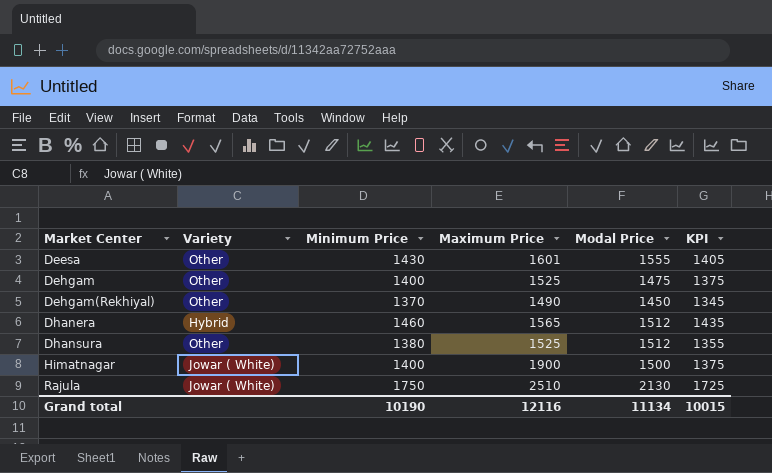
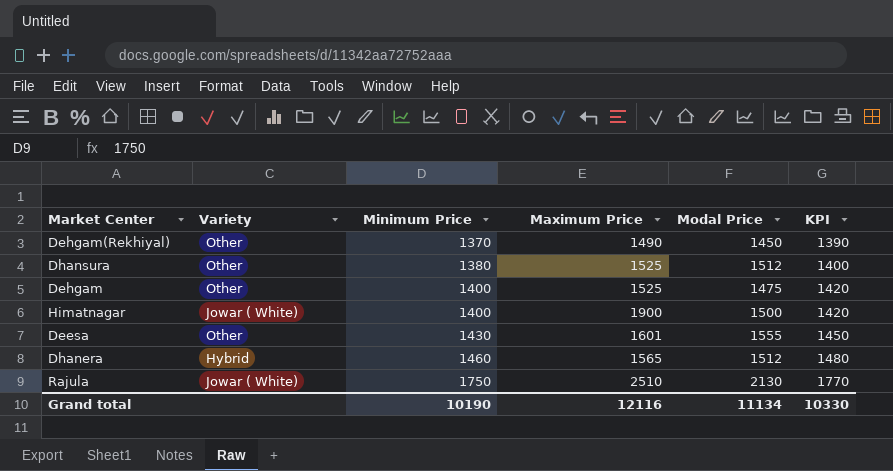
row order: Market Center ascending -> Minimum Price ascending
column KPI | formula: [Minimum Price] - 25 -> [Minimum Price] + 20
Grand total | KPI: 10015 -> 10330

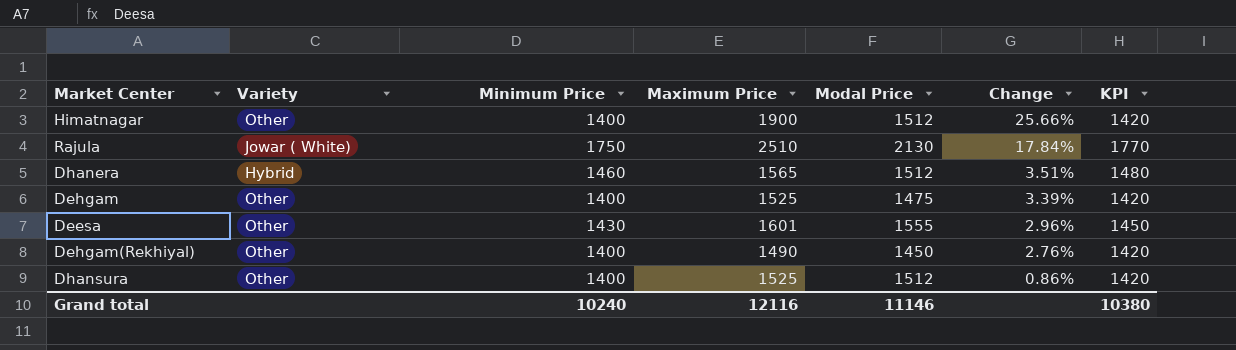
row order: Minimum Price ascending -> Change descending
column Change | formula: none -> ([Maximum Price] - [Modal Price]) / [Modal Price]
Himatnagar | Variety: Jowar ( White) -> Other
Himatnagar | Modal Price: 1500 -> 1512
Dehgam(Rekhiyal) | Minimum Price: 1370 -> 1400
Dehgam(Rekhiyal) | KPI: 1390 -> 1420
Dhansura | Minimum Price: 1380 -> 1400
Dhansura | KPI: 1400 -> 1420
Grand total | Minimum Price: 10190 -> 10240
Grand total | Modal Price: 11134 -> 11146
Grand total | KPI: 10330 -> 10380

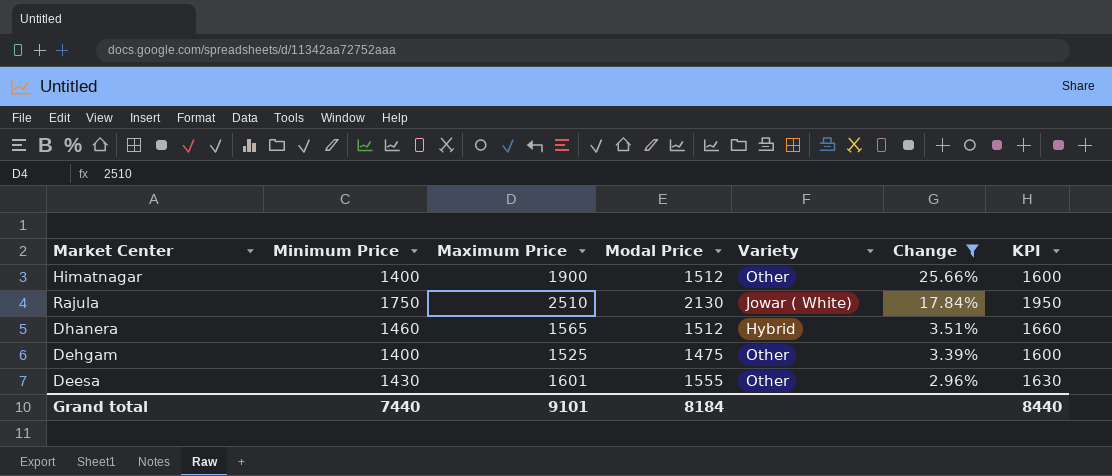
filter: none -> Change >= 2.96%
column Variety | position: 2 -> 5
column KPI | formula: [Minimum Price] + 20 -> [Minimum Price] + 200
Grand total | Minimum Price: 10240 -> 7440
Grand total | Maximum Price: 12116 -> 9101
Grand total | Modal Price: 11146 -> 8184
Grand total | KPI: 10380 -> 8440

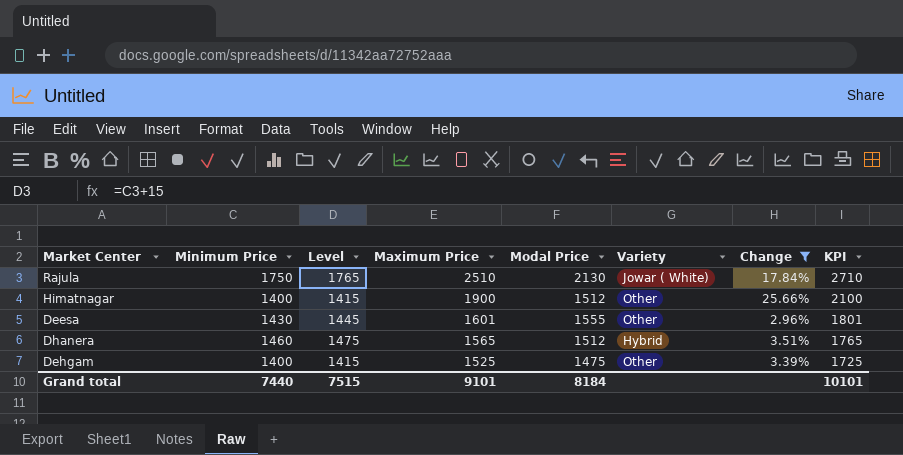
row order: Change descending -> Maximum Price descending
column Level | formula: none -> [Minimum Price] + 15
column KPI | formula: [Minimum Price] + 200 -> [Maximum Price] + 200
Grand total | KPI: 8440 -> 10101

